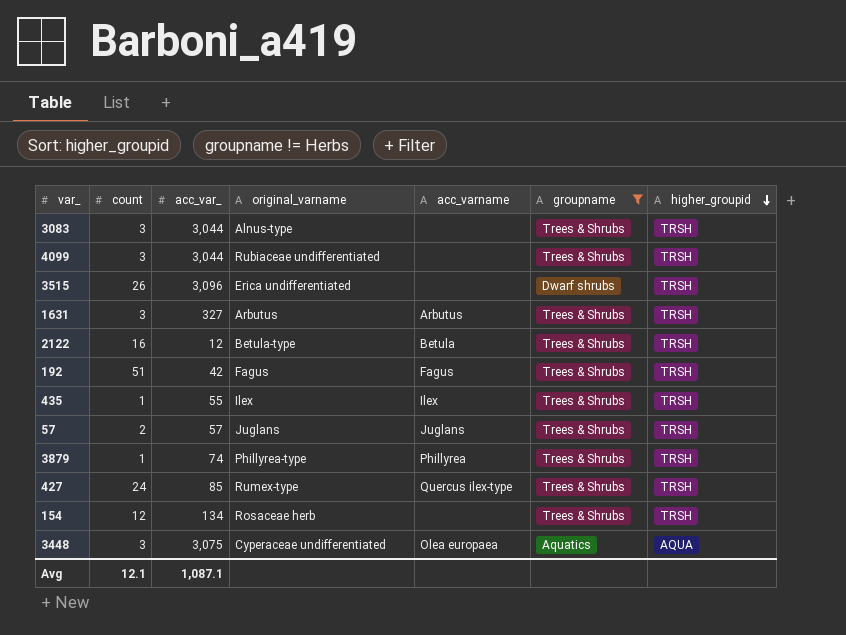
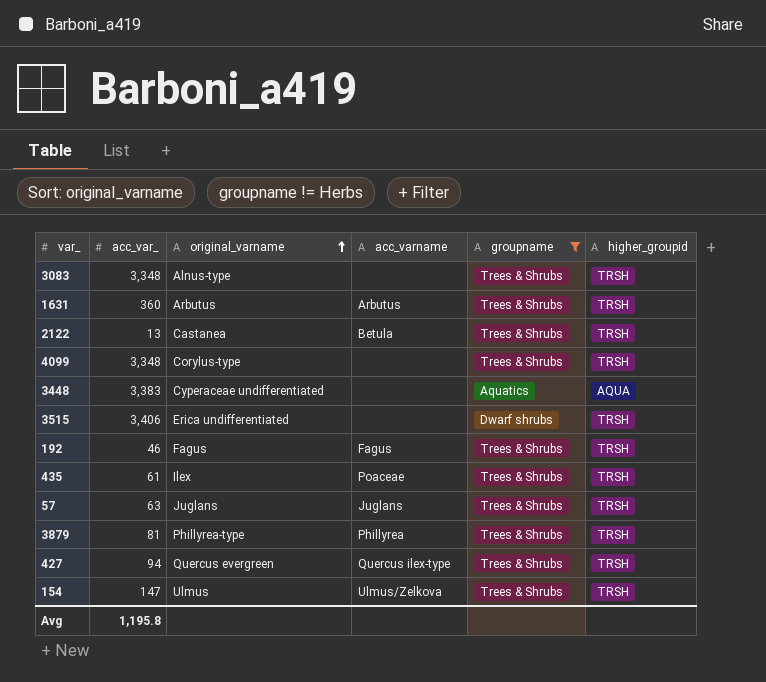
row order: higher_groupid descending -> original_varname ascending
column count | position: 2 -> none
3083 | acc_var_: 3,044 -> 3,348
1631 | acc_var_: 327 -> 360
2122 | acc_var_: 12 -> 13
2122 | original_varname: Betula-type -> Castanea
4099 | acc_var_: 3,044 -> 3,348
4099 | original_varname: Rubiaceae undifferentiated -> Corylus-type
3448 | acc_var_: 3,075 -> 3,383
3448 | acc_varname: Olea europaea -> none
3515 | acc_var_: 3,096 -> 3,406
192 | acc_var_: 42 -> 46
435 | acc_var_: 55 -> 61
435 | acc_varname: Ilex -> Poaceae
57 | acc_var_: 57 -> 63
3879 | acc_var_: 74 -> 81
427 | acc_var_: 85 -> 94
427 | original_varname: Rumex-type -> Quercus evergreen
154 | acc_var_: 134 -> 147
154 | original_varname: Rosaceae herb -> Ulmus
154 | acc_varname: none -> Ulmus/Zelkova
Avg | acc_var_: 1,087.1 -> 1,195.8

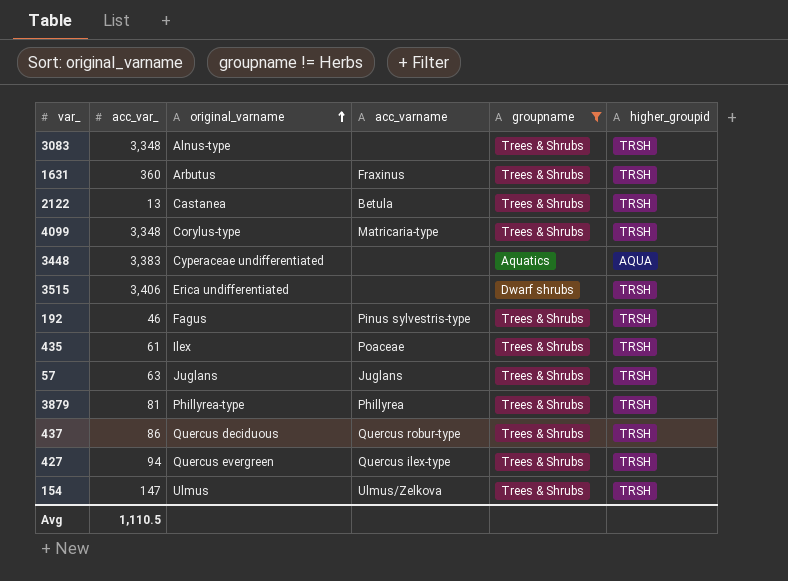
1631 | acc_varname: Arbutus -> Fraxinus
4099 | acc_varname: none -> Matricaria-type
192 | acc_varname: Fagus -> Pinus sylvestris-type
row 437: none -> 86 | Quercus deciduous | Quercus robur-type | Trees & Shrubs | TRSH
Avg | acc_var_: 1,195.8 -> 1,110.5

